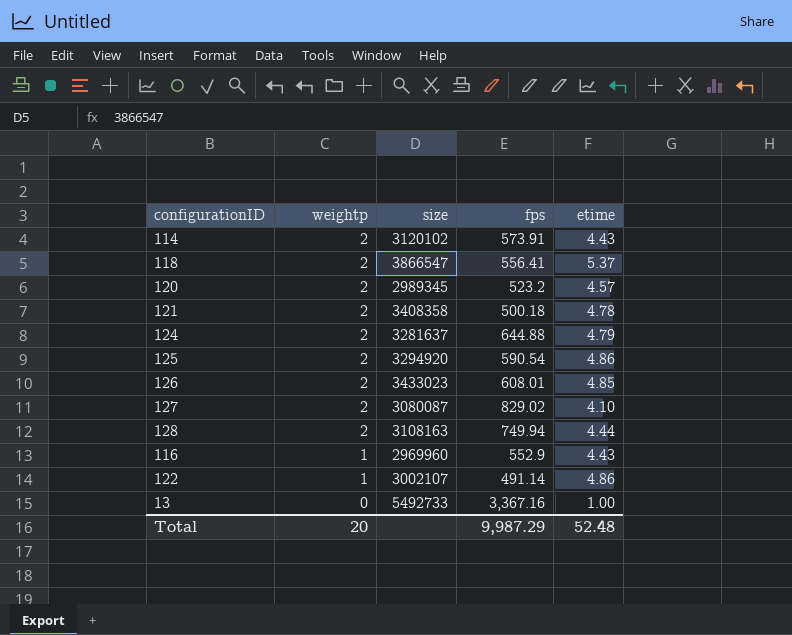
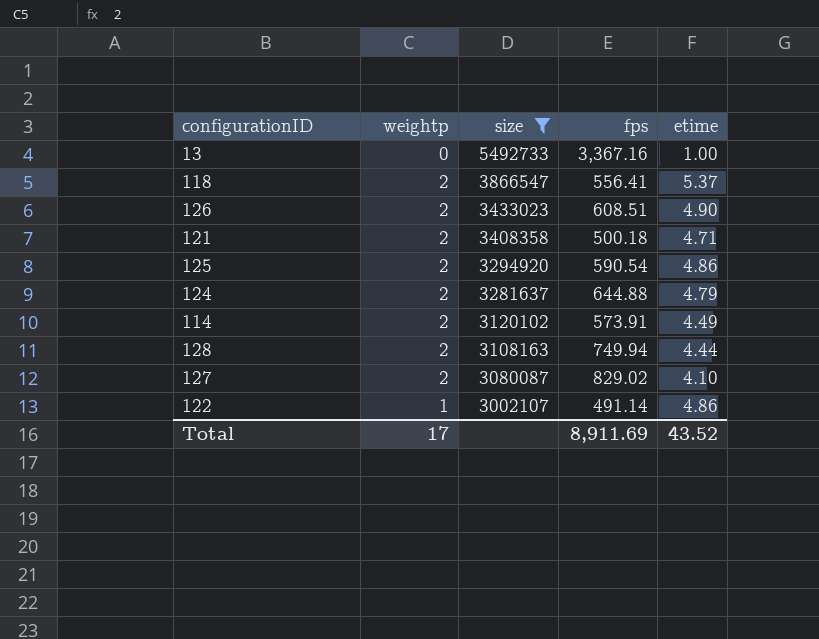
filter: none -> size >= 3002107
row order: weightp descending -> size descending
126 | fps: 608.01 -> 608.51
126 | etime: 4.85 -> 4.90
121 | etime: 4.78 -> 4.71
114 | etime: 4.43 -> 4.49
Total | weightp: 20 -> 17
Total | fps: 9,987.29 -> 8,911.69
Total | etime: 52.48 -> 43.52

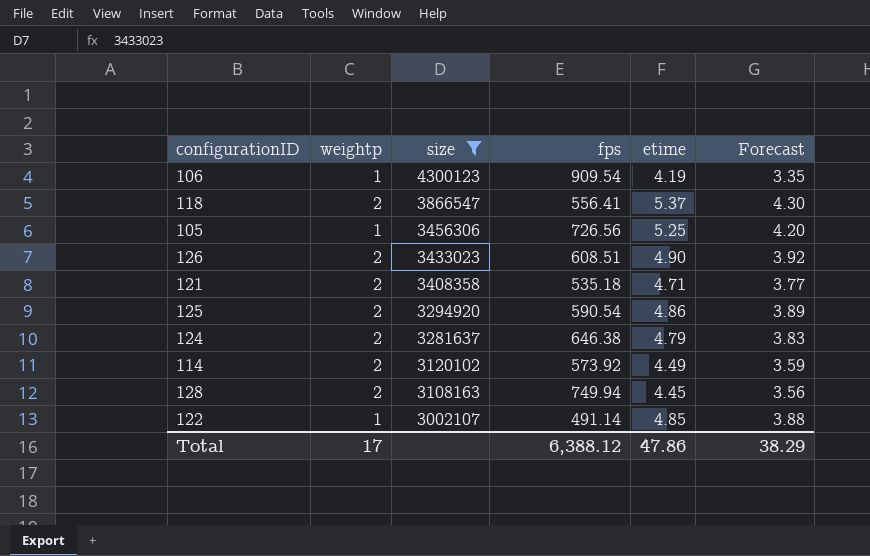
column Forecast | formula: none -> [etime] * 0.8
row 13: 0 | 5492733 | 3,367.16 | 1.00 -> none
row 127: 2 | 3080087 | 829.02 | 4.10 -> none
row 106: none -> 1 | 4300123 | 909.54 | 4.19 | 3.35
row 105: none -> 1 | 3456306 | 726.56 | 5.25 | 4.20
121 | fps: 500.18 -> 535.18
124 | fps: 644.88 -> 646.38
114 | fps: 573.91 -> 573.92
128 | etime: 4.44 -> 4.45
122 | etime: 4.86 -> 4.85
Total | fps: 8,911.69 -> 6,388.12
Total | etime: 43.52 -> 47.86

